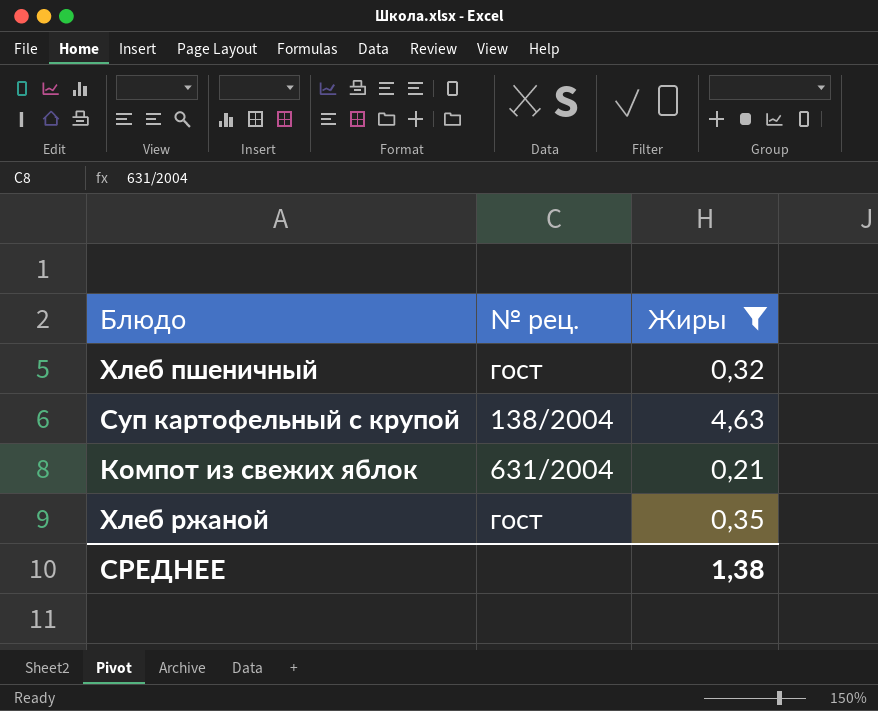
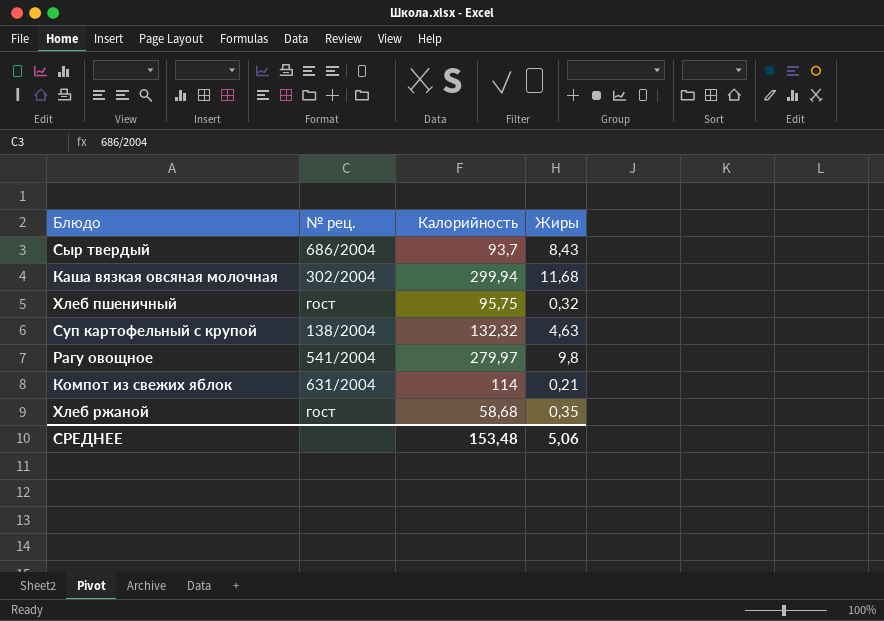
filter: Жиры <= 4,63 -> none
column Калорийность | position: none -> 3
СРЕДНЕЕ | Жиры: 1,38 -> 5,06

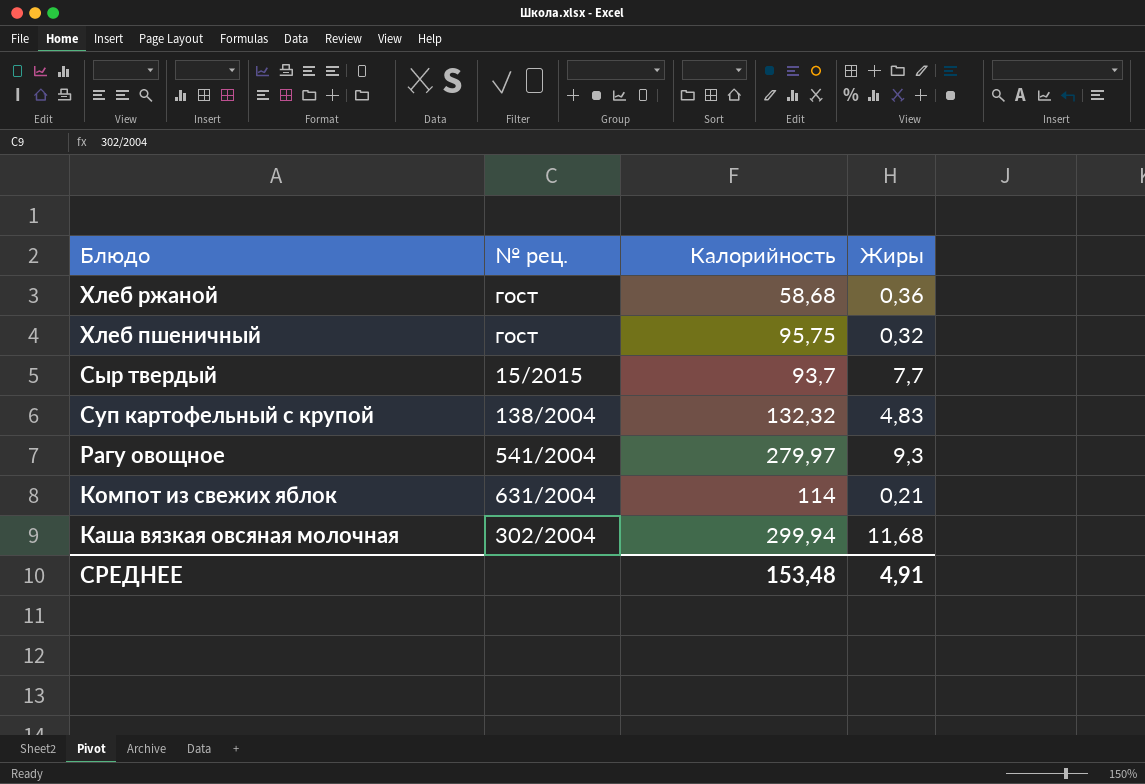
row order: none -> Блюдо descending
Хлеб ржаной | Жиры: 0,35 -> 0,36
Сыр твердый | № рец.: 686/2004 -> 15/2015
Сыр твердый | Жиры: 8,43 -> 7,7
Суп картофельный с крупой | Жиры: 4,63 -> 4,83
Рагу овощное | Жиры: 9,8 -> 9,3
СРЕДНЕЕ | Жиры: 5,06 -> 4,91

